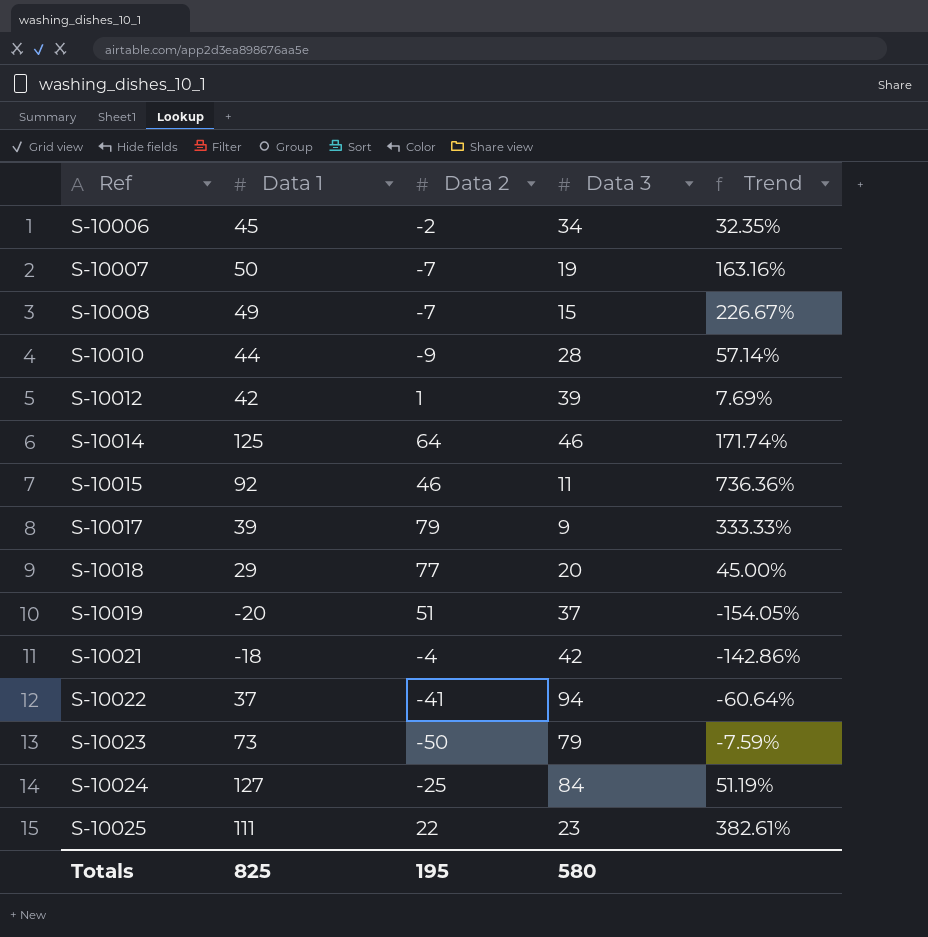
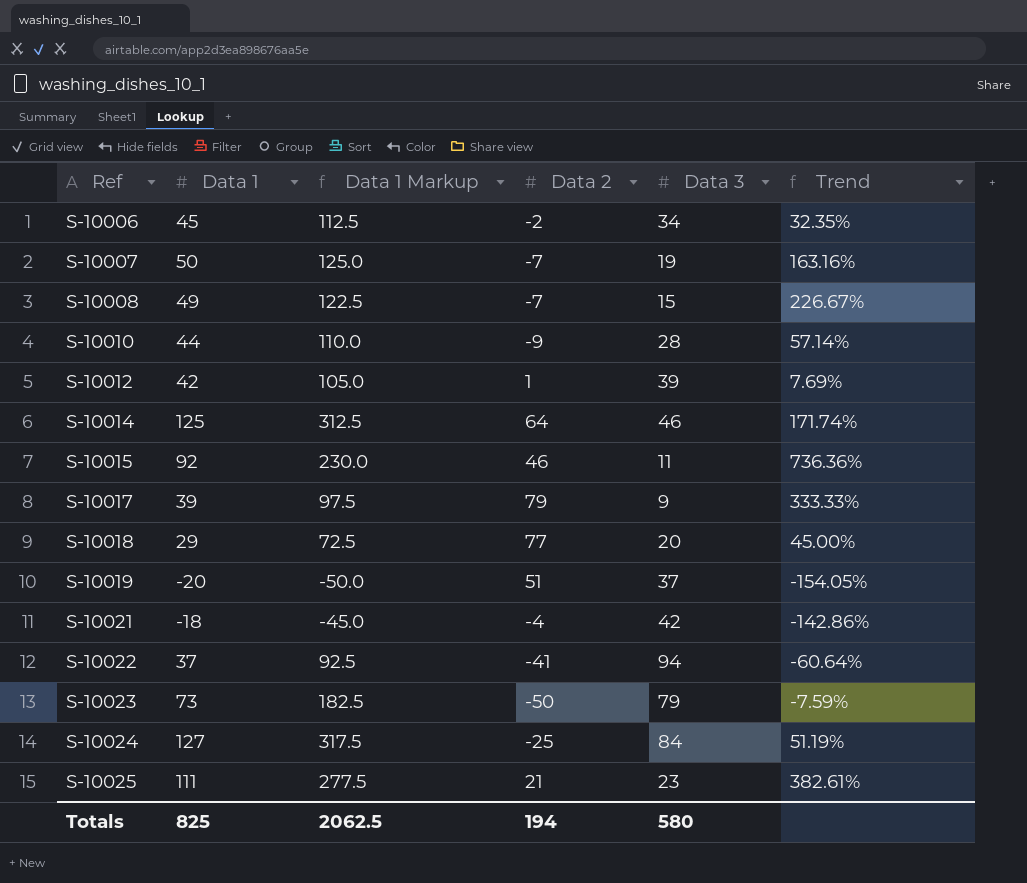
column Data 1 Markup | formula: none -> [Data 1] * 2.5
S-10025 | Data 2: 22 -> 21
Totals | Data 2: 195 -> 194

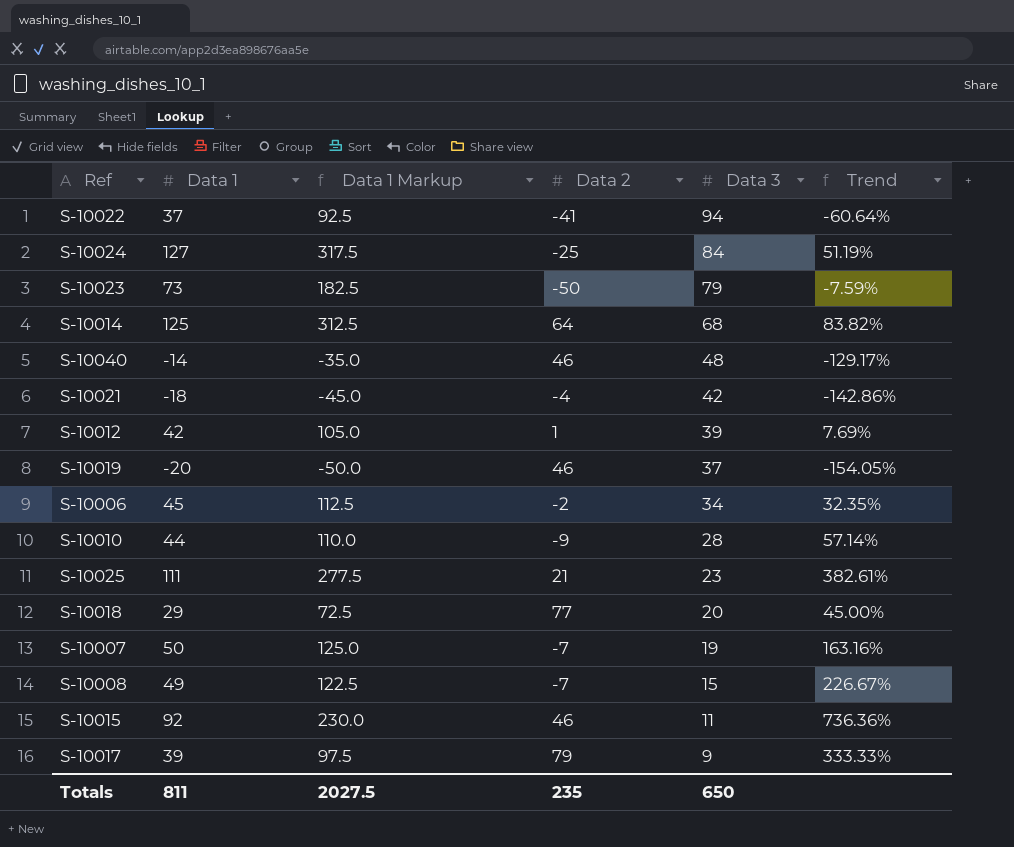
row order: Ref ascending -> Data 3 descending
S-10014 | Data 3: 46 -> 68
S-10014 | Trend: 171.74% -> 83.82%
row S-10040: none -> -14 | -35.0 | 46 | 48 | -129.17%
S-10019 | Data 2: 51 -> 46
Totals | Data 1: 825 -> 811
Totals | Data 1 Markup: 2062.5 -> 2027.5
Totals | Data 2: 194 -> 235
Totals | Data 3: 580 -> 650

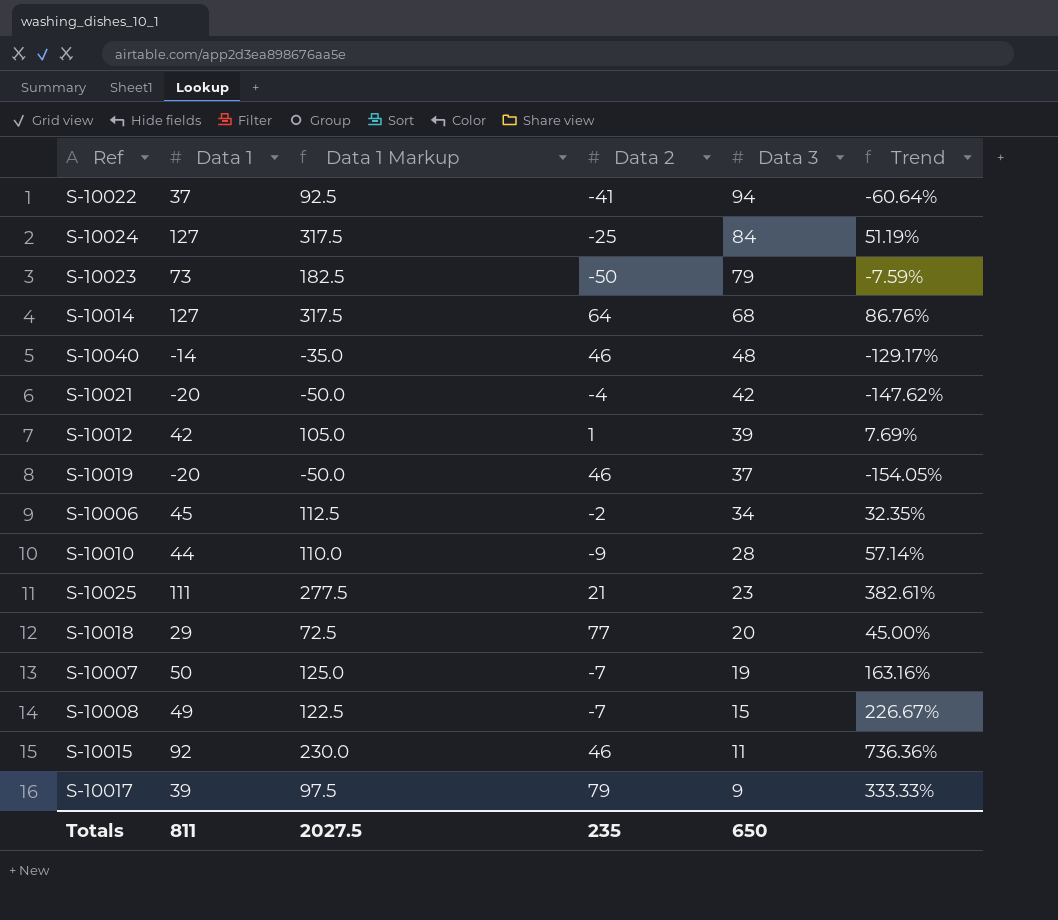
S-10014 | Data 1: 125 -> 127
S-10014 | Data 1 Markup: 312.5 -> 317.5
S-10014 | Trend: 83.82% -> 86.76%
S-10021 | Data 1: -18 -> -20
S-10021 | Data 1 Markup: -45.0 -> -50.0
S-10021 | Trend: -142.86% -> -147.62%

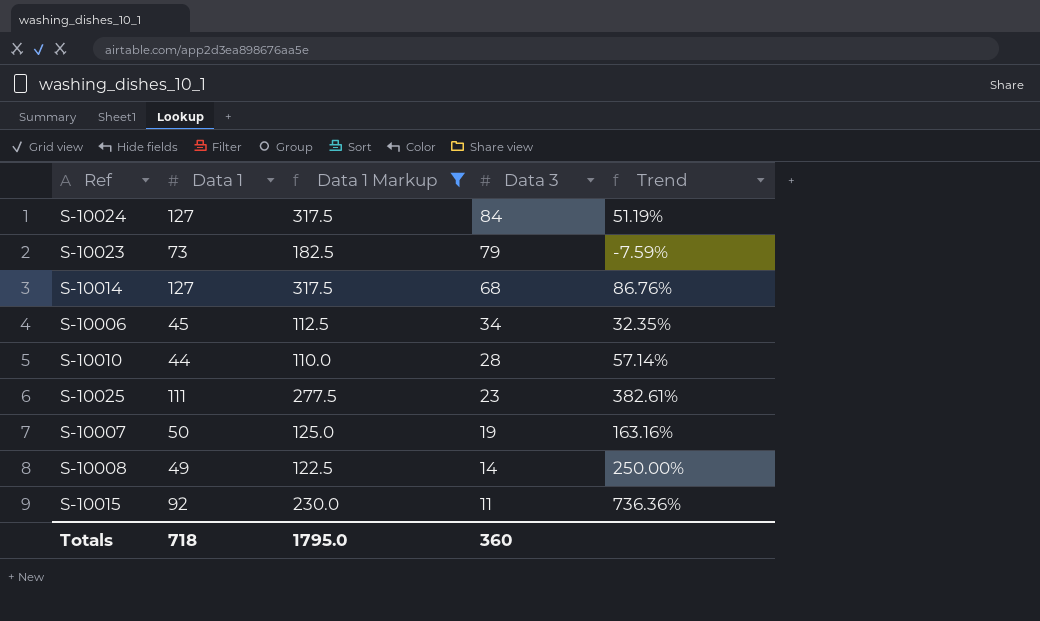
filter: none -> Data 1 Markup >= 110.0
column Data 2 | position: 4 -> none
S-10008 | Data 3: 15 -> 14
S-10008 | Trend: 226.67% -> 250.00%
Totals | Data 1: 811 -> 718
Totals | Data 1 Markup: 2027.5 -> 1795.0
Totals | Data 3: 650 -> 360

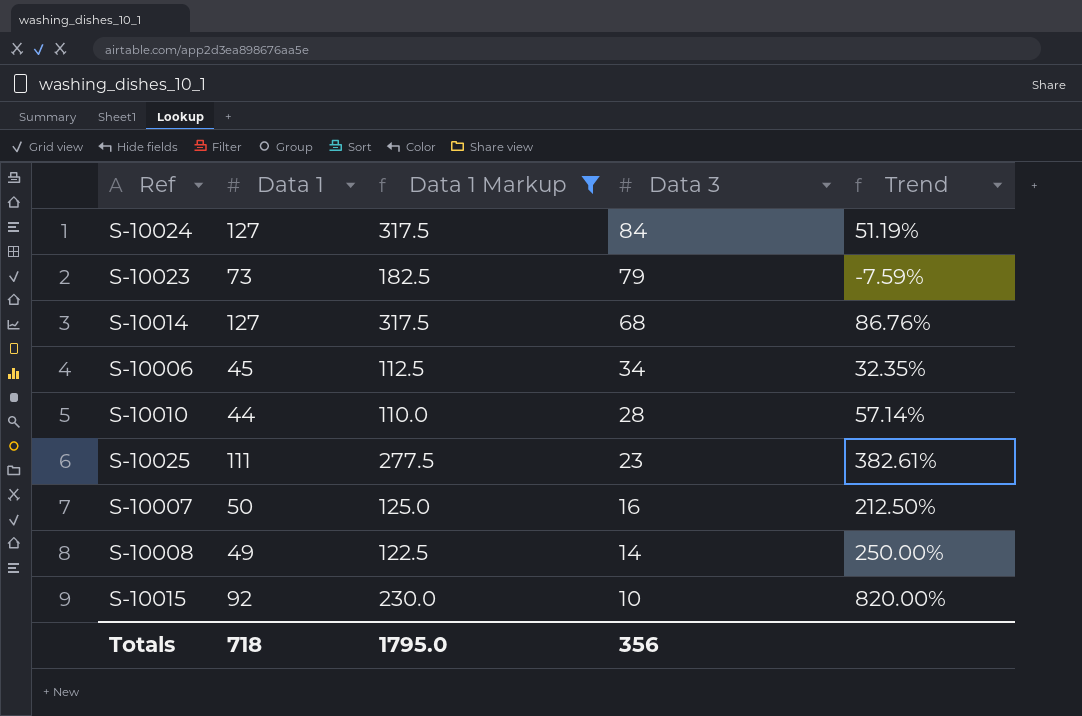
S-10007 | Data 3: 19 -> 16
S-10007 | Trend: 163.16% -> 212.50%
S-10015 | Data 3: 11 -> 10
S-10015 | Trend: 736.36% -> 820.00%
Totals | Data 3: 360 -> 356

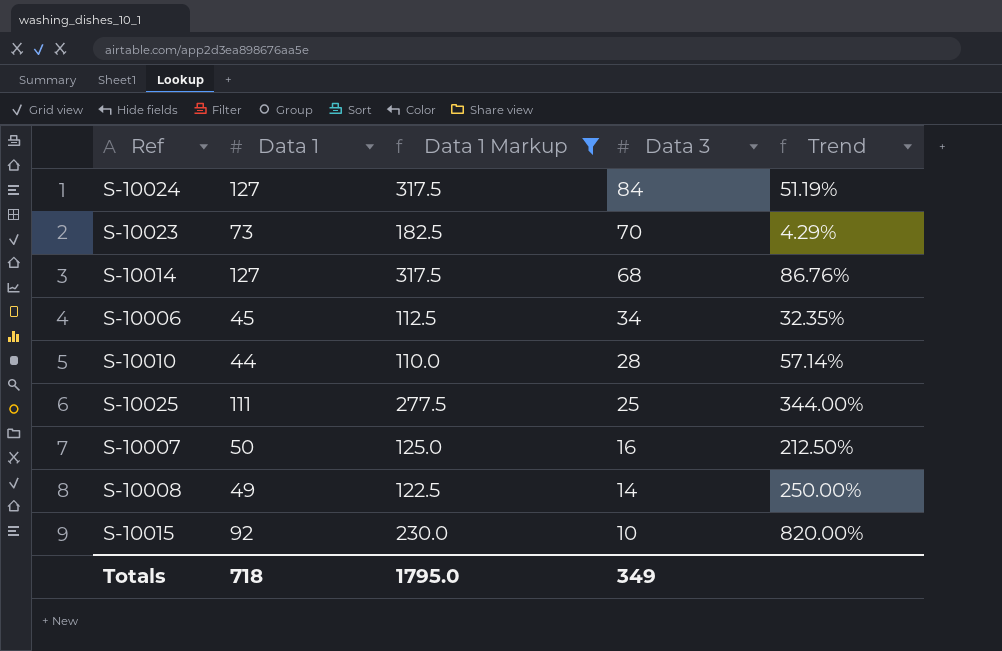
S-10023 | Data 3: 79 -> 70
S-10023 | Trend: -7.59% -> 4.29%
S-10025 | Data 3: 23 -> 25
S-10025 | Trend: 382.61% -> 344.00%
Totals | Data 3: 356 -> 349

